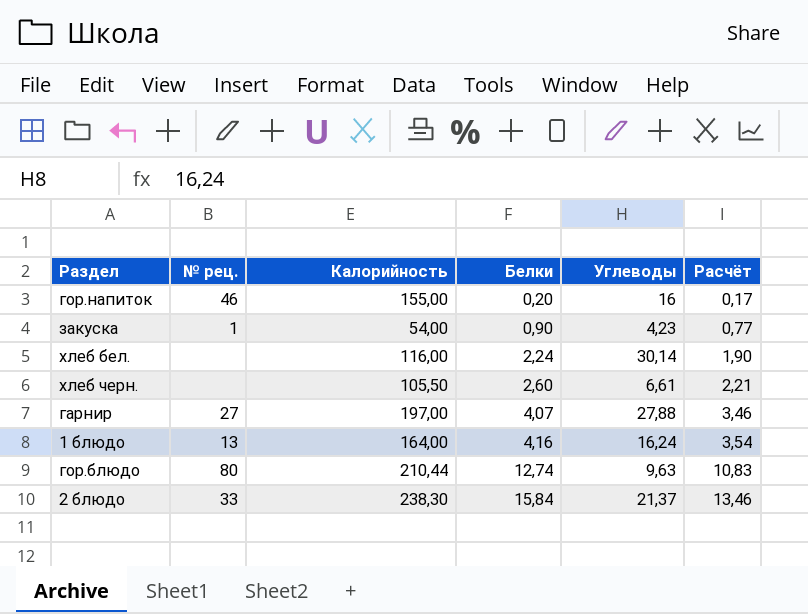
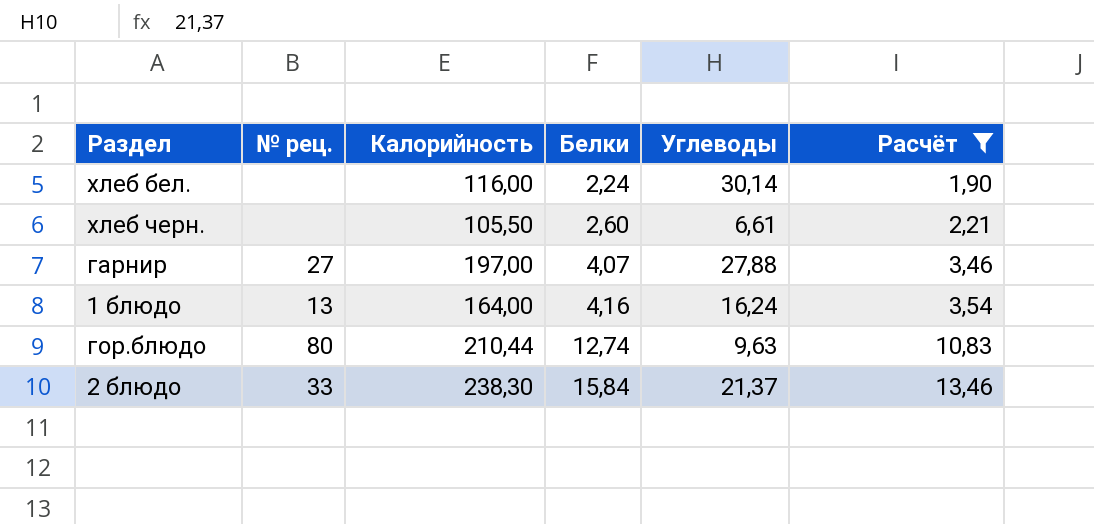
filter: none -> Расчёт >= 1,90

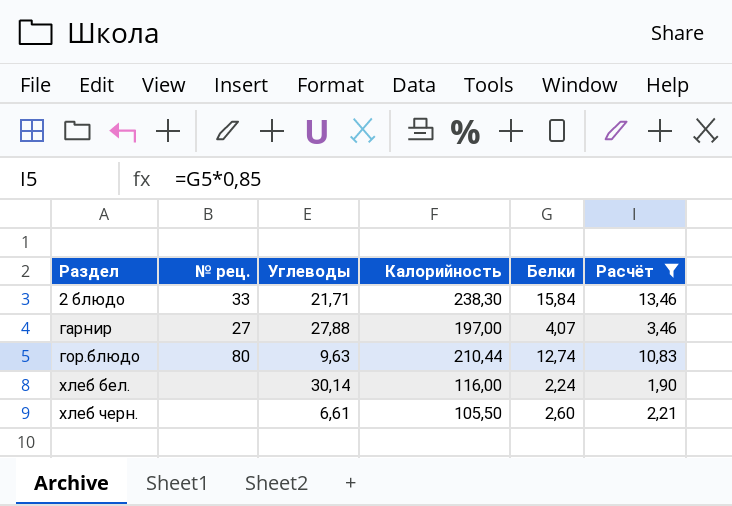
row order: Белки ascending -> Раздел ascending
column Углеводы | position: 5 -> 3
row 1 блюдо: 13 | 164,00 | 4,16 | 16,24 | 3,54 -> none
2 блюдо | Углеводы: 21,37 -> 21,71

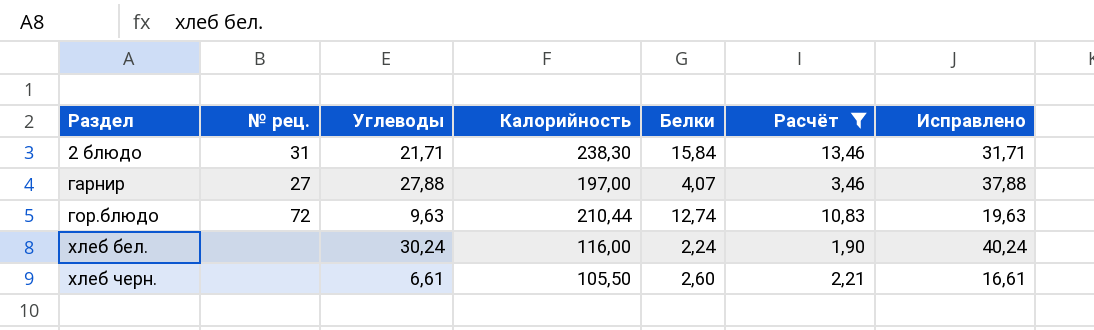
column Исправлено | formula: none -> [Углеводы] + 10
2 блюдо | № рец.: 33 -> 31
гор.блюдо | № рец.: 80 -> 72
хлеб бел. | Углеводы: 30,14 -> 30,24

